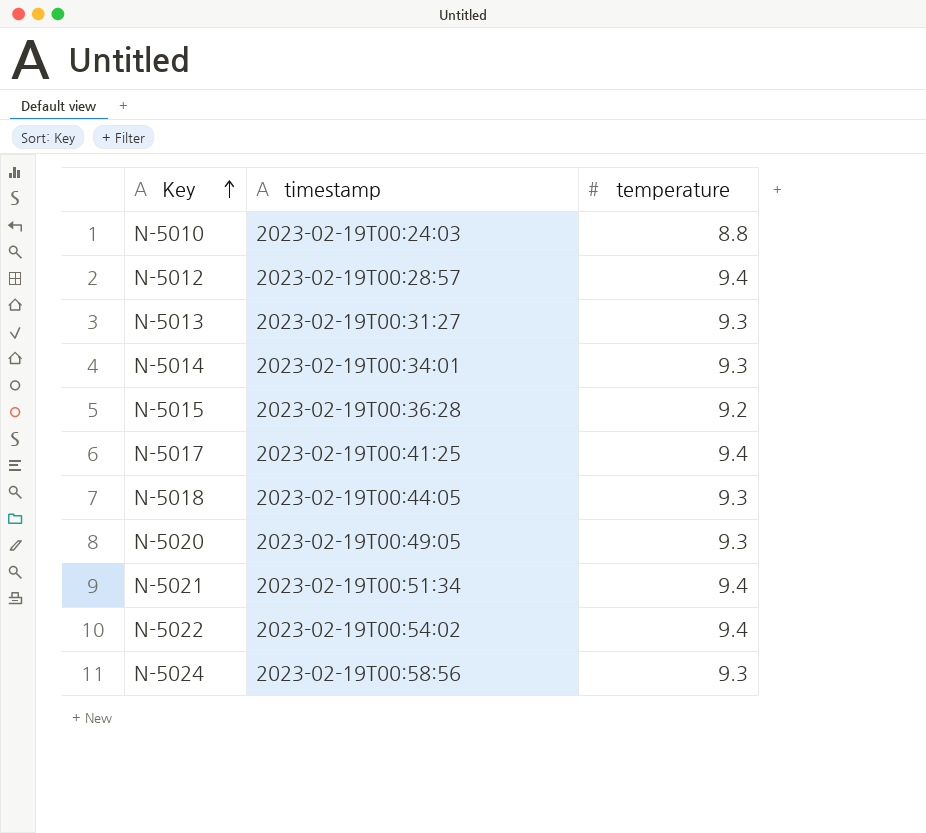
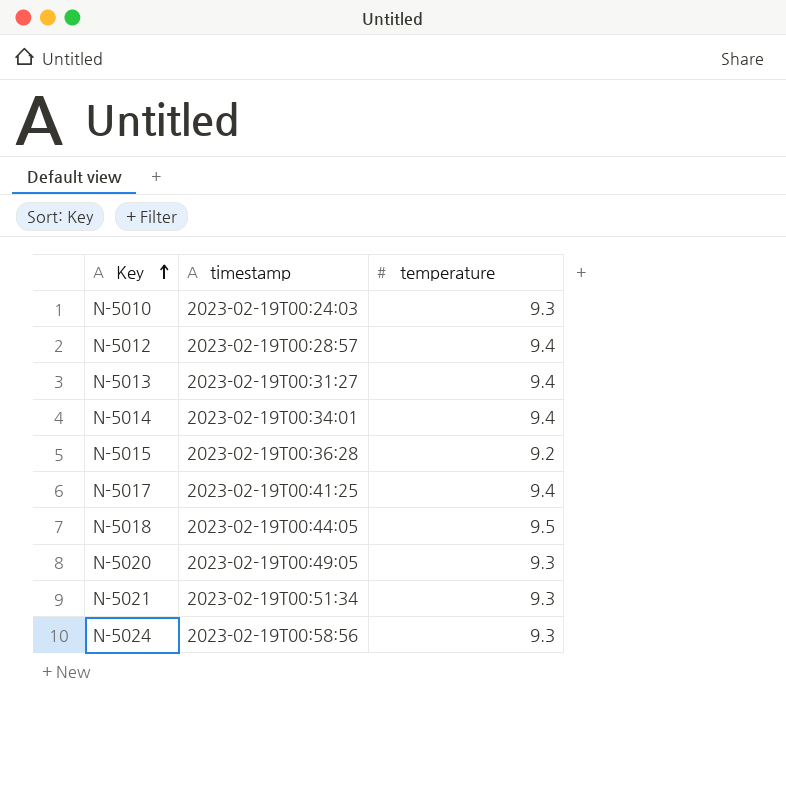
row N-5022: 2023-02-19T00:54:02 | 9.4 -> none
N-5010 | temperature: 8.8 -> 9.3
N-5013 | temperature: 9.3 -> 9.4
N-5014 | temperature: 9.3 -> 9.4
N-5018 | temperature: 9.3 -> 9.5
N-5021 | temperature: 9.4 -> 9.3

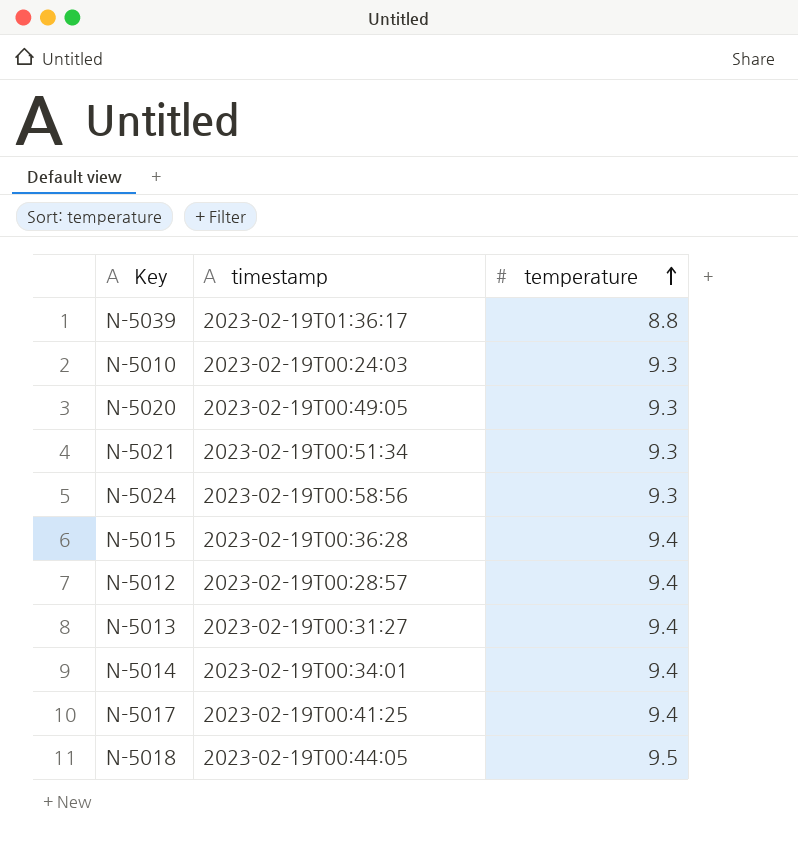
row order: Key ascending -> temperature ascending
row N-5039: none -> 2023-02-19T01:36:17 | 8.8
N-5015 | temperature: 9.2 -> 9.4

